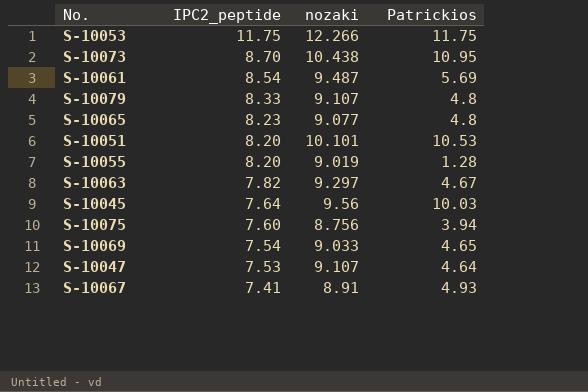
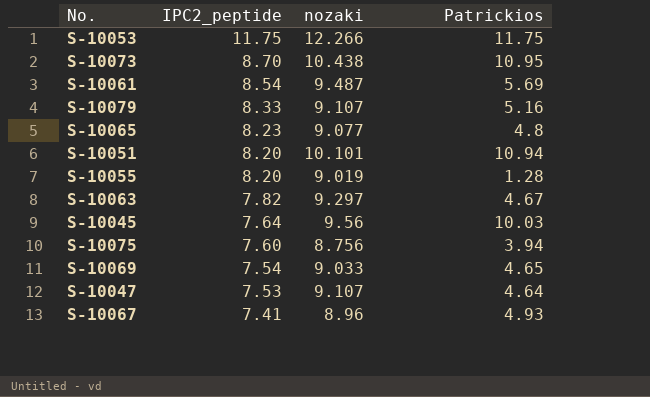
S-10079 | Patrickios: 4.8 -> 5.16
S-10051 | Patrickios: 10.53 -> 10.94
S-10067 | nozaki: 8.91 -> 8.96

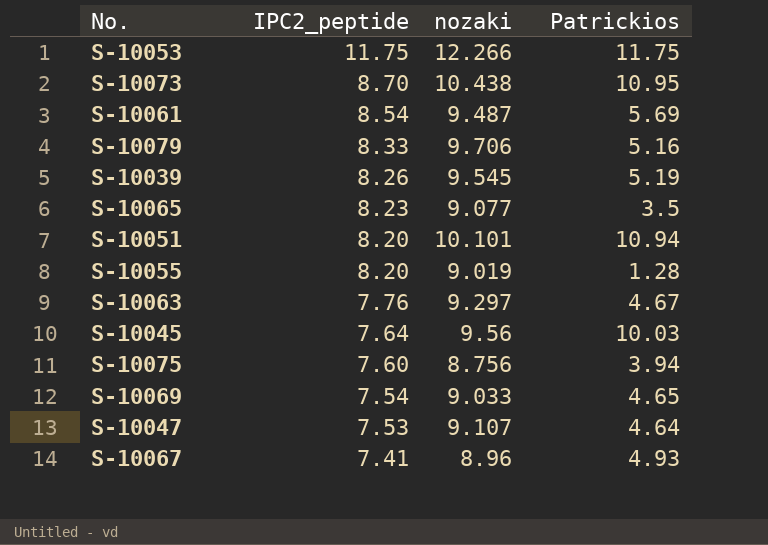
S-10079 | nozaki: 9.107 -> 9.706
row S-10039: none -> 8.26 | 9.545 | 5.19
S-10065 | Patrickios: 4.8 -> 3.5
S-10063 | IPC2_peptide: 7.82 -> 7.76

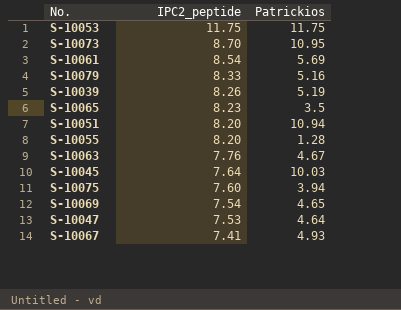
column nozaki | position: 3 -> none

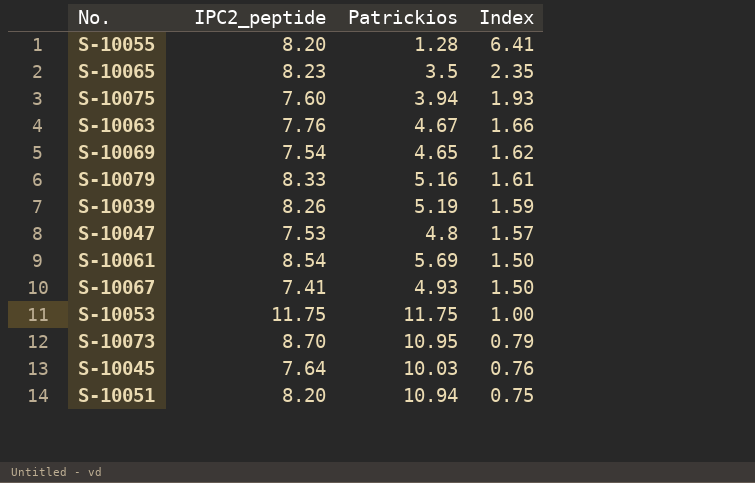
row order: IPC2_peptide descending -> Index descending
column Index | formula: none -> [IPC2_peptide] / [Patrickios]
S-10047 | Patrickios: 4.64 -> 4.8

